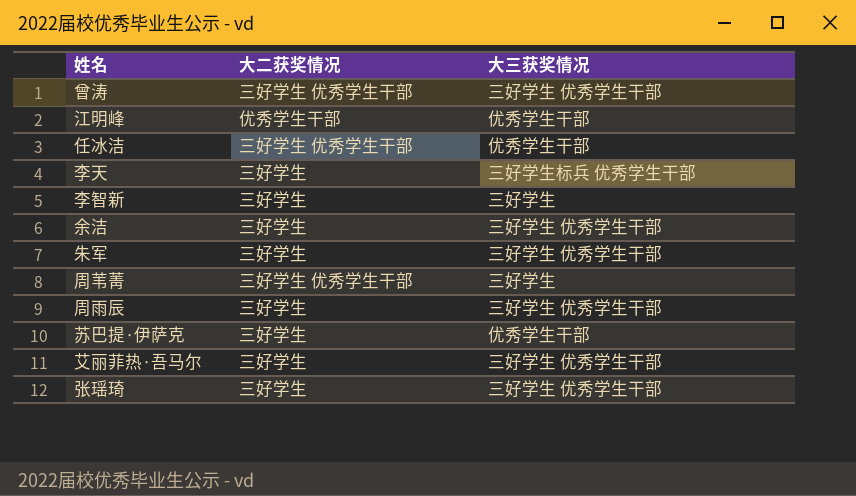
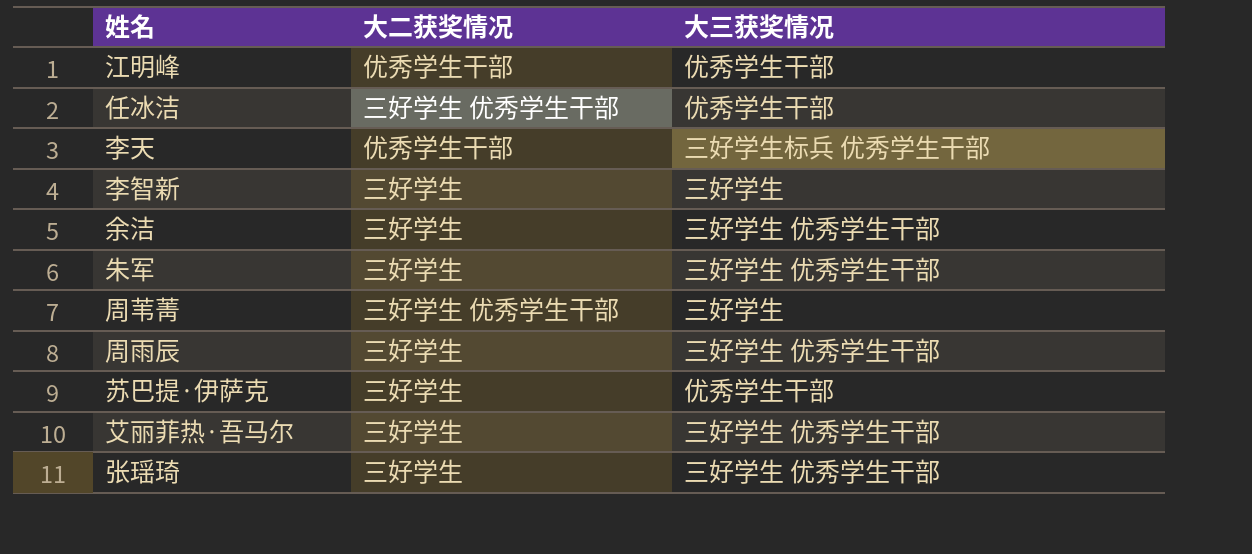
row 曾涛: 三好学生 优秀学生干部 | 三好学生 优秀学生干部 -> none
李天 | 大二获奖情况: 三好学生 -> 优秀学生干部

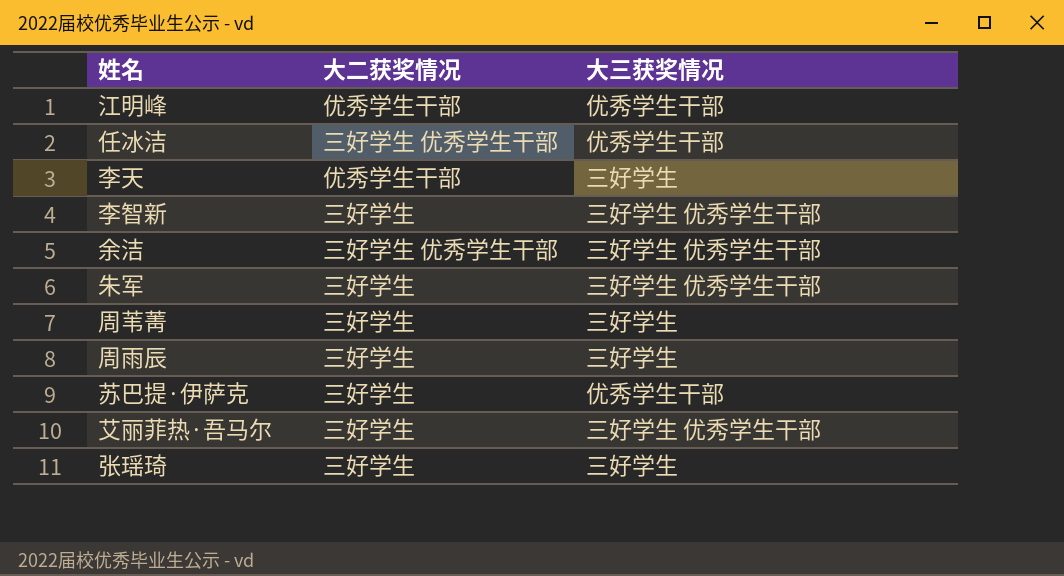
李天 | 大三获奖情况: 三好学生标兵 优秀学生干部 -> 三好学生
李智新 | 大三获奖情况: 三好学生 -> 三好学生 优秀学生干部
余洁 | 大二获奖情况: 三好学生 -> 三好学生 优秀学生干部
周苇菁 | 大二获奖情况: 三好学生 优秀学生干部 -> 三好学生
周雨辰 | 大三获奖情况: 三好学生 优秀学生干部 -> 三好学生
张瑶琦 | 大三获奖情况: 三好学生 优秀学生干部 -> 三好学生

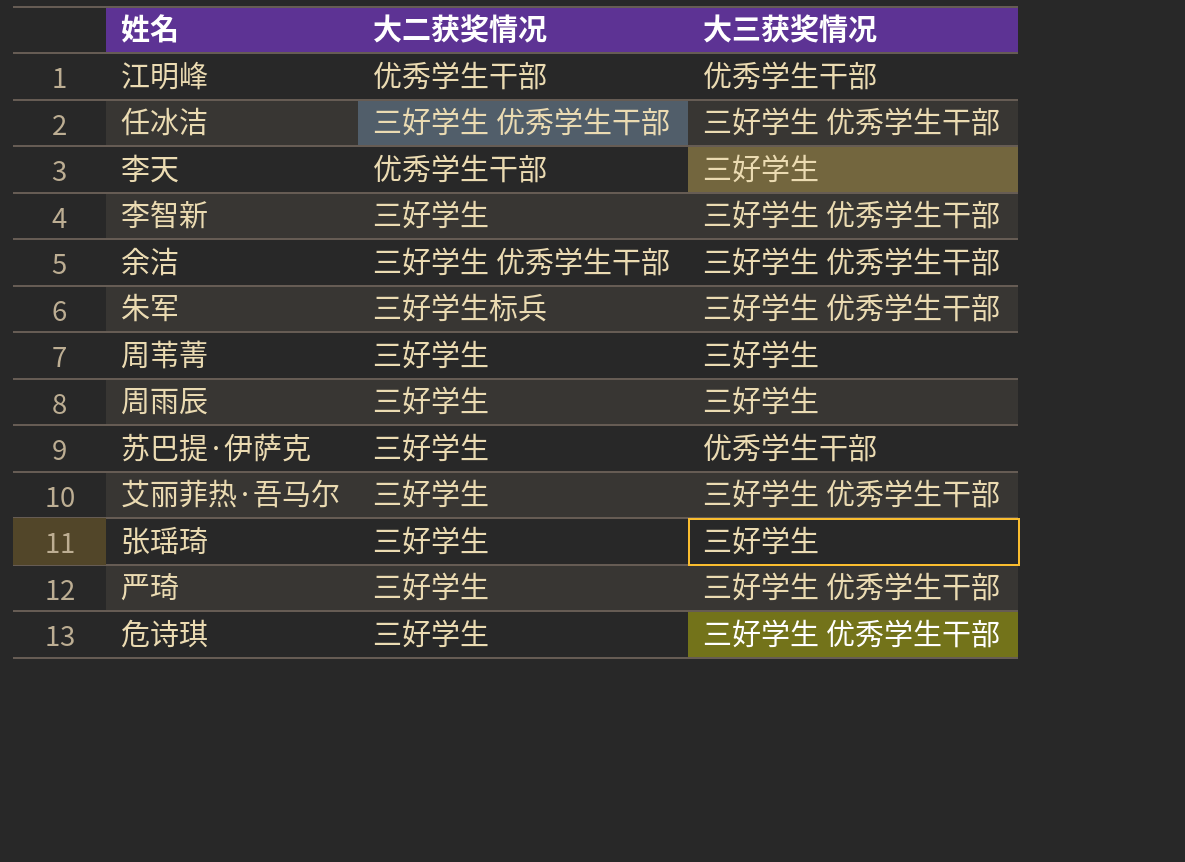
任冰洁 | 大三获奖情况: 优秀学生干部 -> 三好学生 优秀学生干部
朱军 | 大二获奖情况: 三好学生 -> 三好学生标兵
row 严琦: none -> 三好学生 | 三好学生 优秀学生干部
row 危诗琪: none -> 三好学生 | 三好学生 优秀学生干部

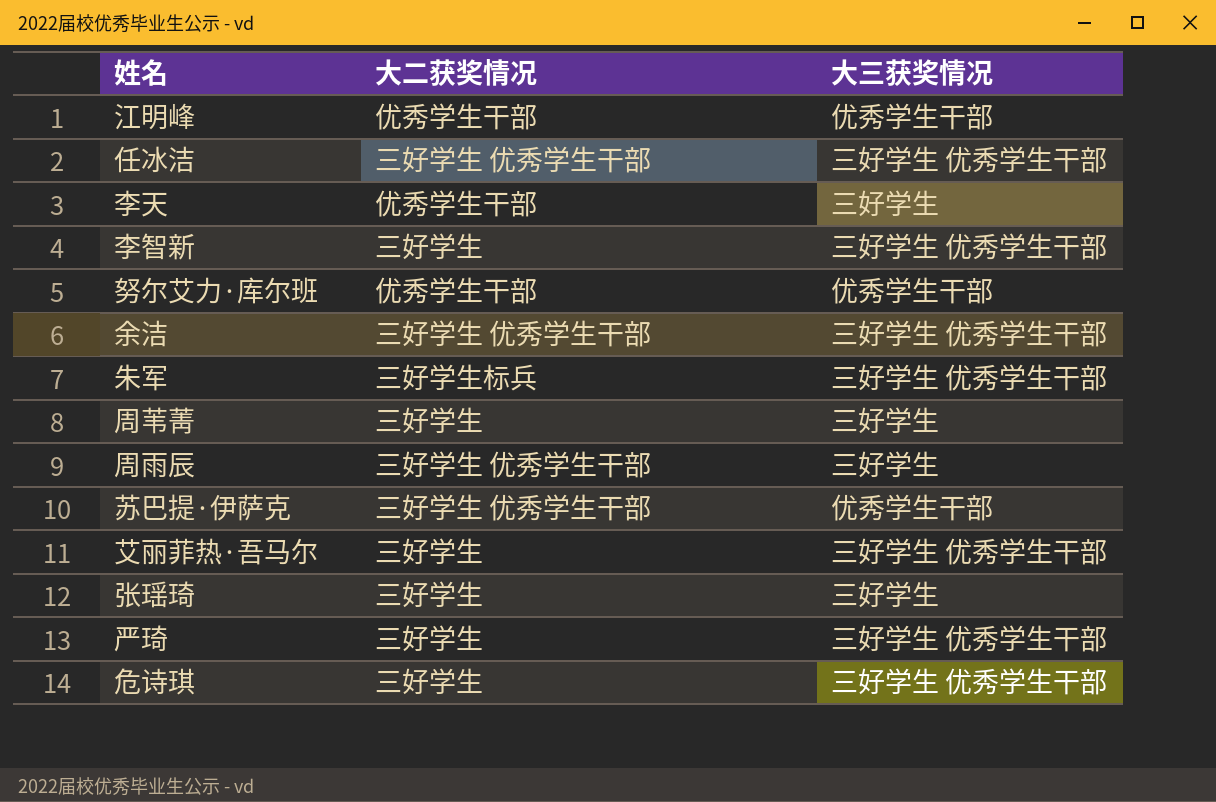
row 努尔艾力·库尔班: none -> 优秀学生干部 | 优秀学生干部
周雨辰 | 大二获奖情况: 三好学生 -> 三好学生 优秀学生干部
苏巴提·伊萨克 | 大二获奖情况: 三好学生 -> 三好学生 优秀学生干部

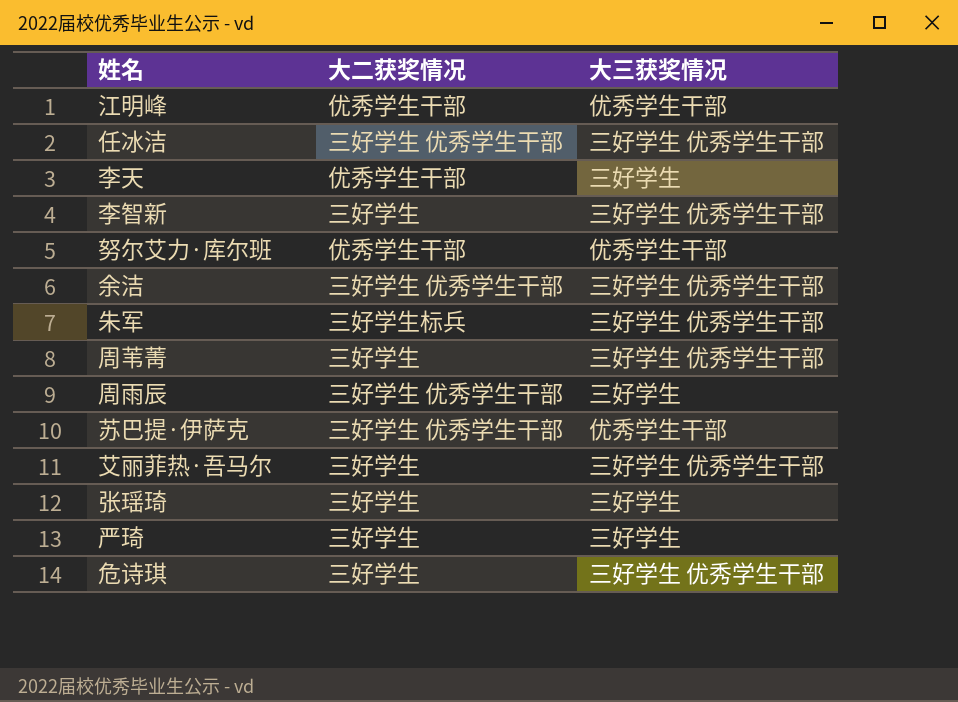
周苇菁 | 大三获奖情况: 三好学生 -> 三好学生 优秀学生干部
严琦 | 大三获奖情况: 三好学生 优秀学生干部 -> 三好学生

